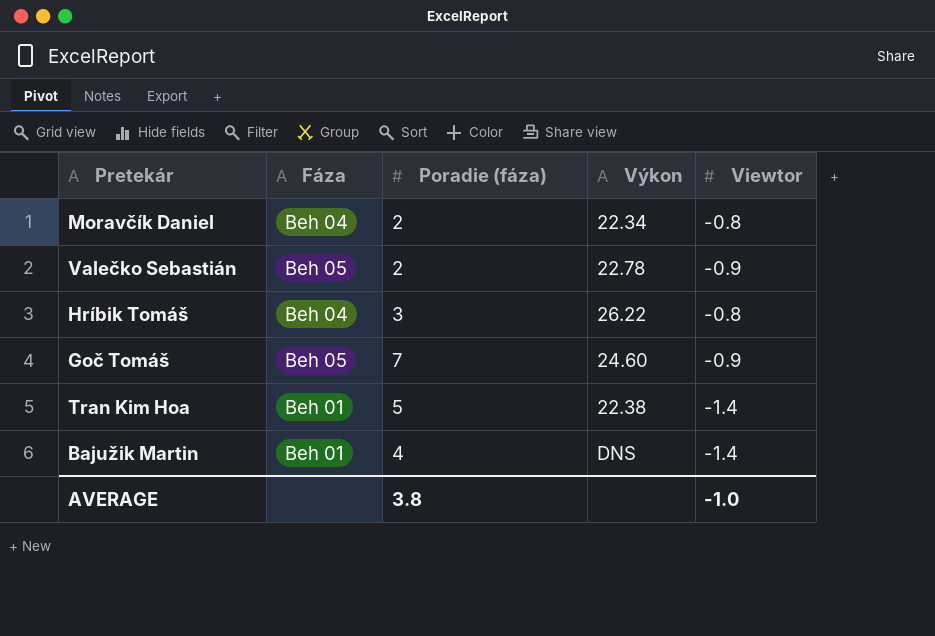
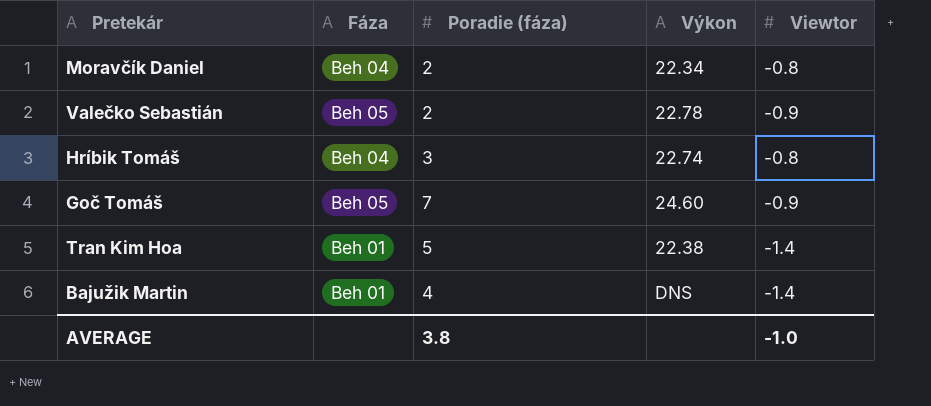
Hríbik Tomáš | Výkon: 26.22 -> 22.74

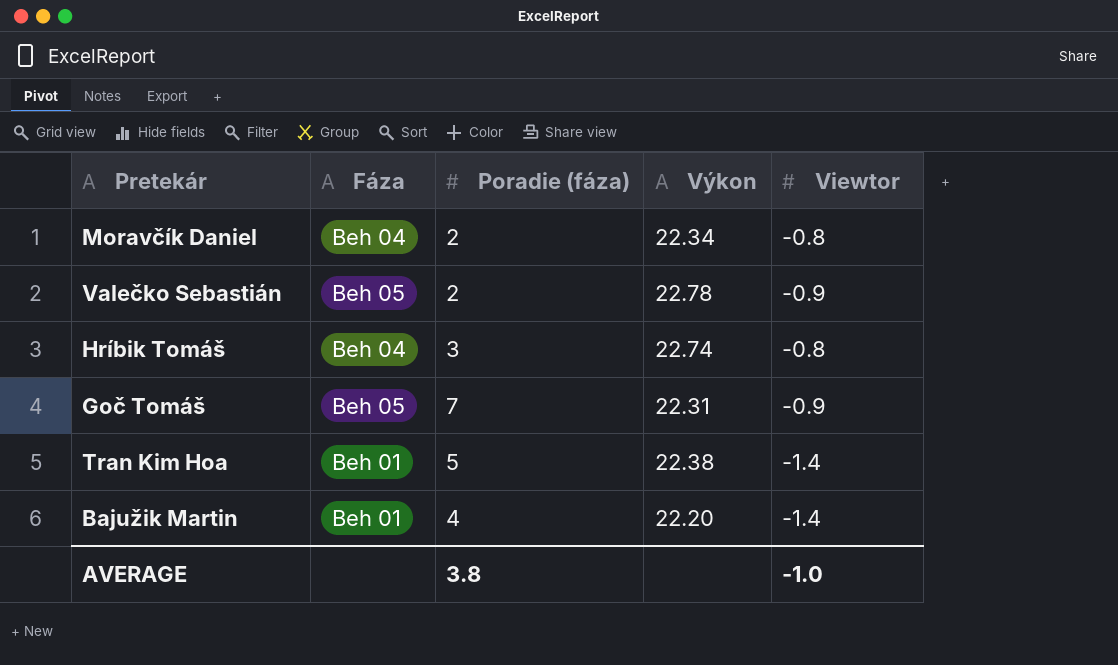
Goč Tomáš | Výkon: 24.60 -> 22.31
Bajužik Martin | Výkon: DNS -> 22.20

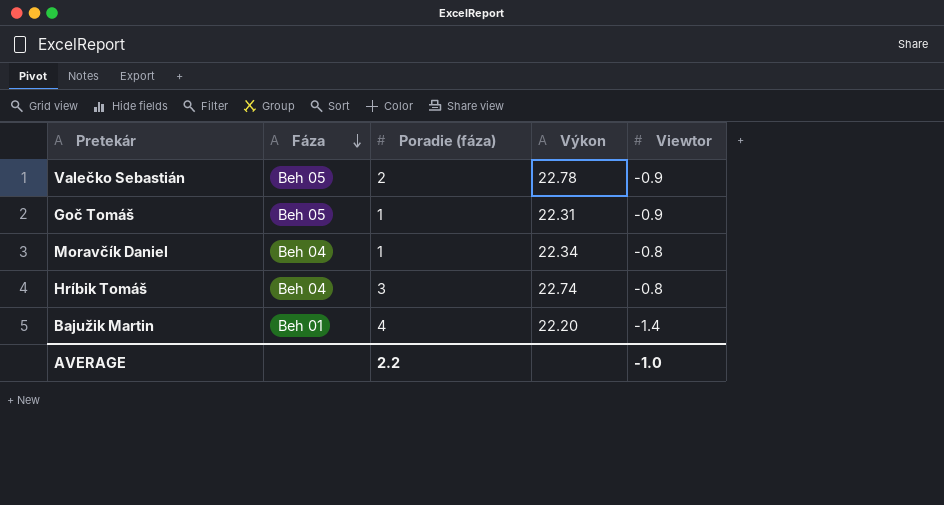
row order: none -> Fáza descending
row Tran Kim Hoa: Beh 01 | 5 | 22.38 | -1.4 -> none
Goč Tomáš | Poradie (fáza): 7 -> 1
Moravčík Daniel | Poradie (fáza): 2 -> 1
AVERAGE | Poradie (fáza): 3.8 -> 2.2

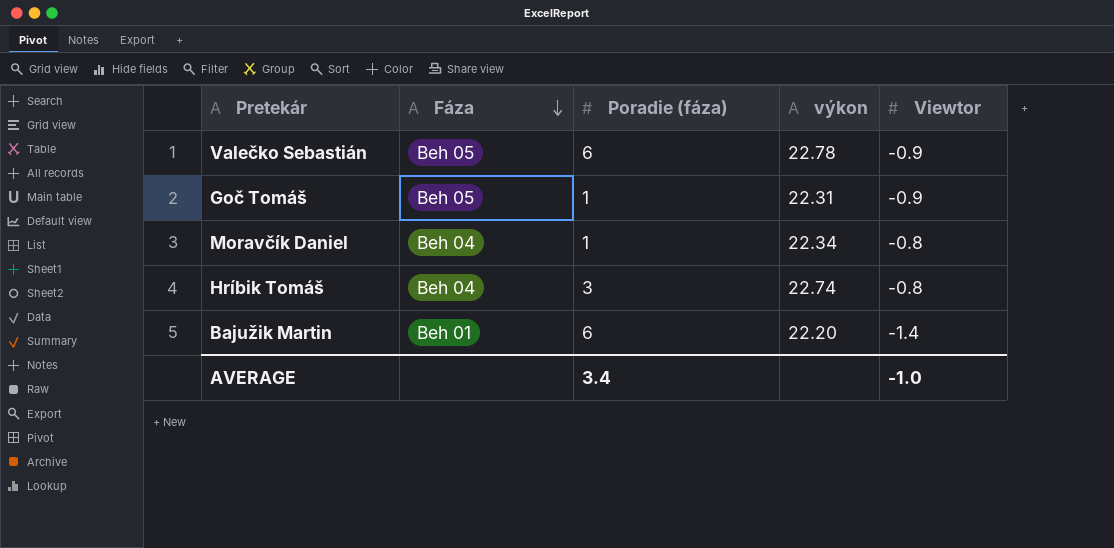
column name: Výkon -> výkon
Valečko Sebastián | Poradie (fáza): 2 -> 6
Bajužik Martin | Poradie (fáza): 4 -> 6
AVERAGE | Poradie (fáza): 2.2 -> 3.4

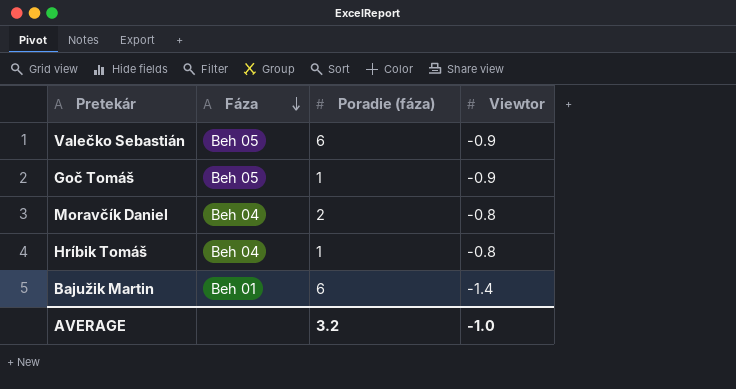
column výkon | position: 4 -> none
Moravčík Daniel | Poradie (fáza): 1 -> 2
Hríbik Tomáš | Poradie (fáza): 3 -> 1
AVERAGE | Poradie (fáza): 3.4 -> 3.2

